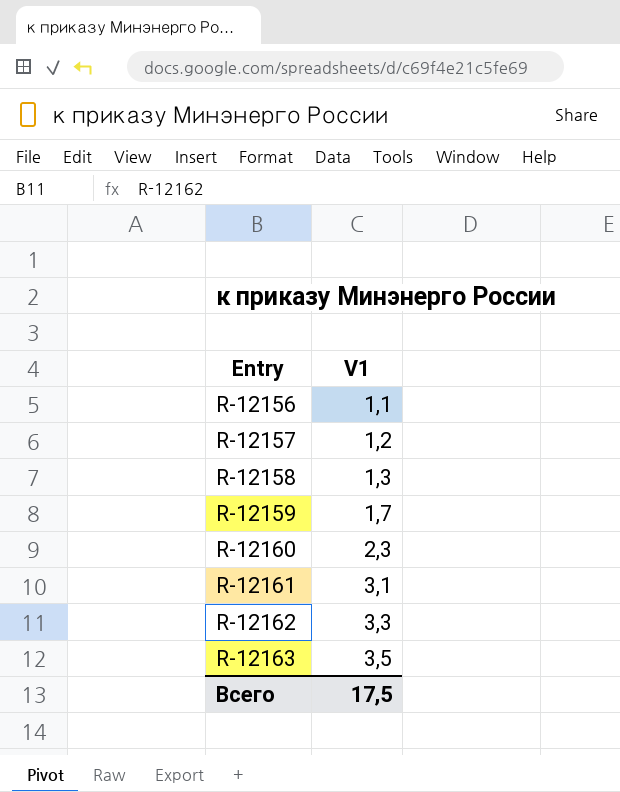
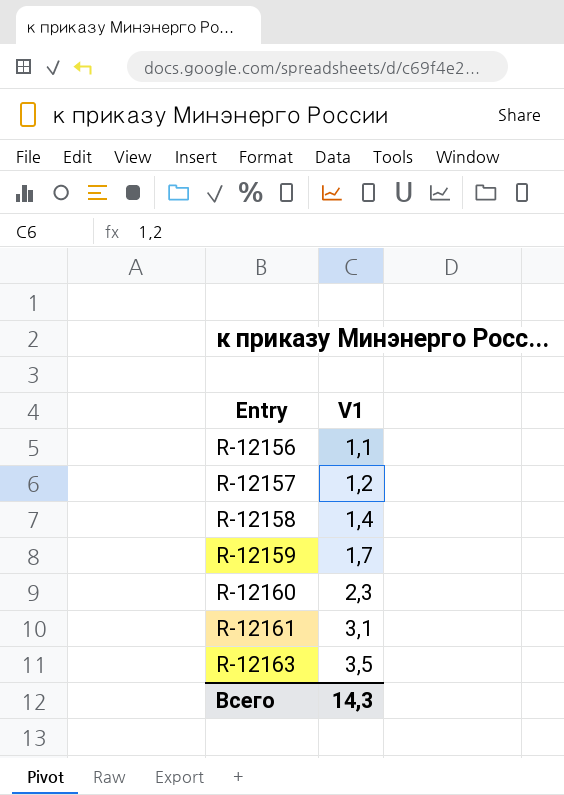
row R-12162: 3,3 -> none
R-12158 | V1: 1,3 -> 1,4
Всего | V1: 17,5 -> 14,3

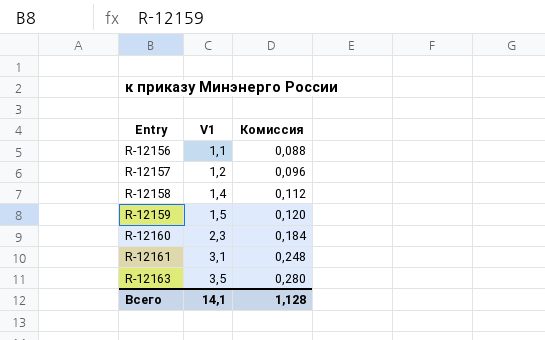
column Комиссия | formula: none -> [V1] * 0,08
R-12159 | V1: 1,7 -> 1,5
Всего | V1: 14,3 -> 14,1

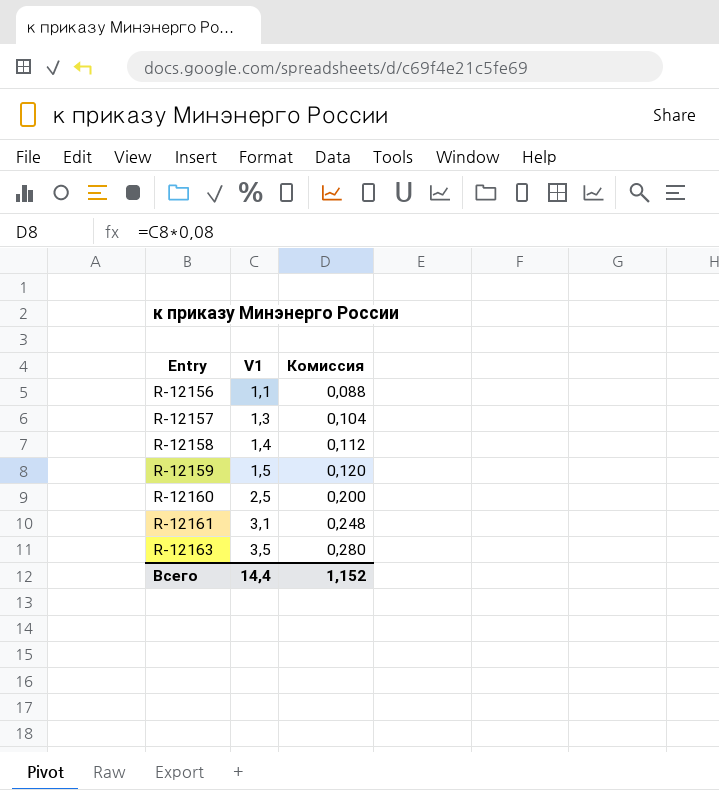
R-12157 | V1: 1,2 -> 1,3
R-12157 | Комиссия: 0,096 -> 0,104
R-12160 | V1: 2,3 -> 2,5
R-12160 | Комиссия: 0,184 -> 0,200
Всего | V1: 14,1 -> 14,4
Всего | Комиссия: 1,128 -> 1,152

